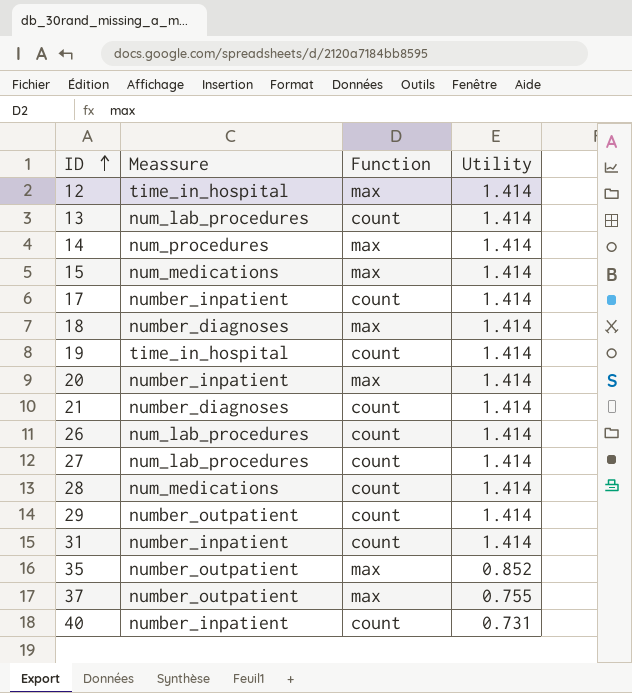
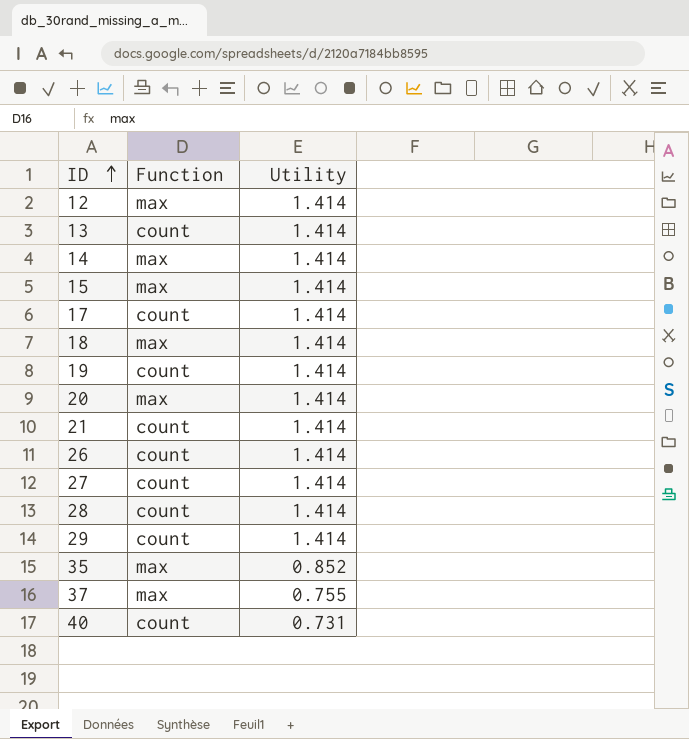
column Meassure | position: 2 -> none
row 31: number_inpatient | count | 1.414 -> none

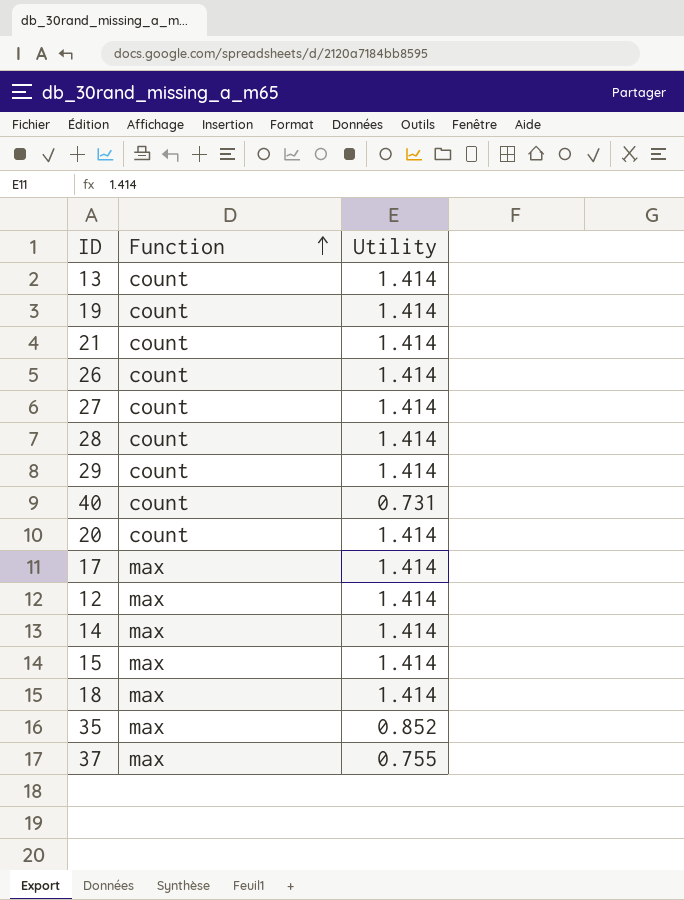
row order: ID ascending -> Function ascending
20 | Function: max -> count
17 | Function: count -> max

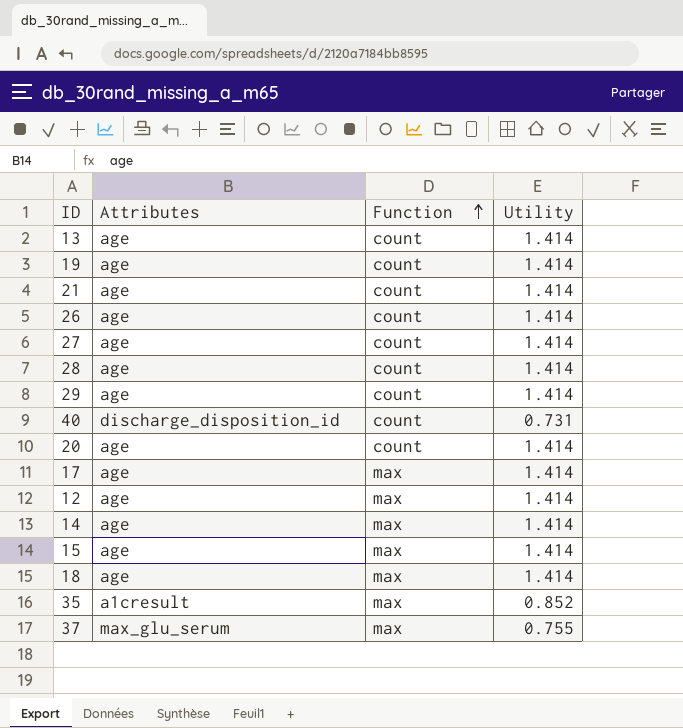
column Attributes | position: none -> 2

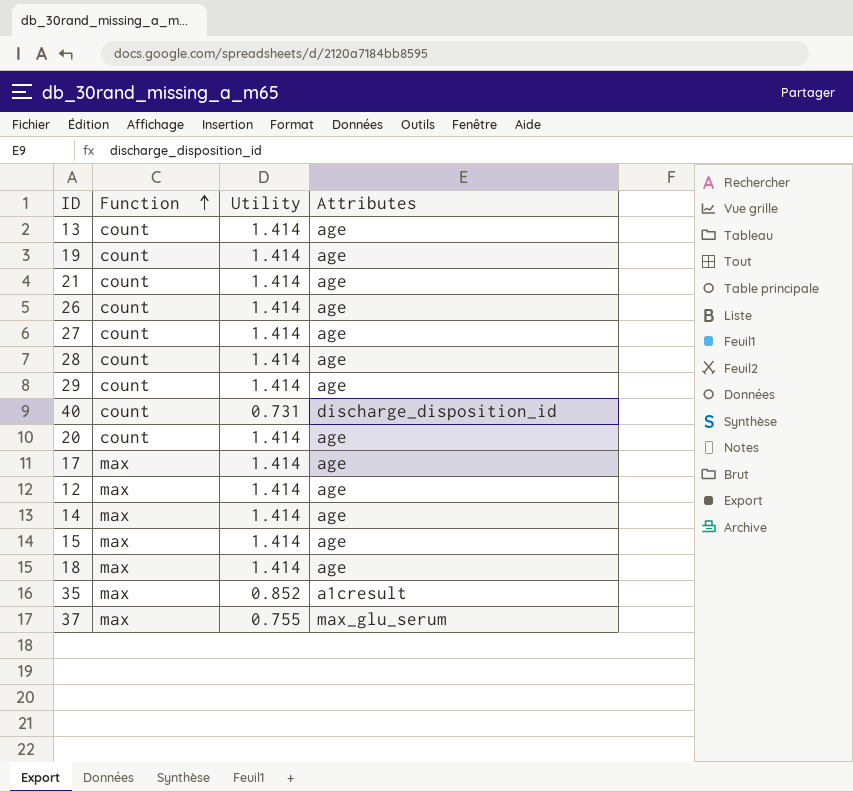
column Attributes | position: 2 -> 4

